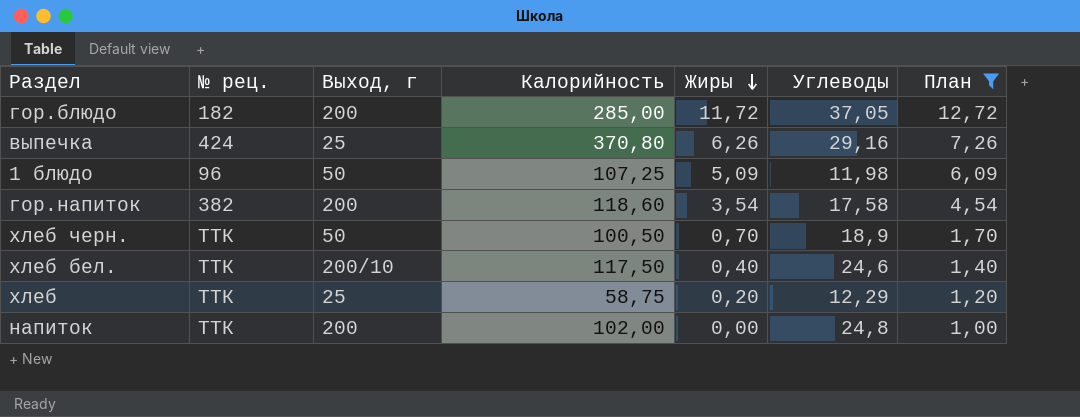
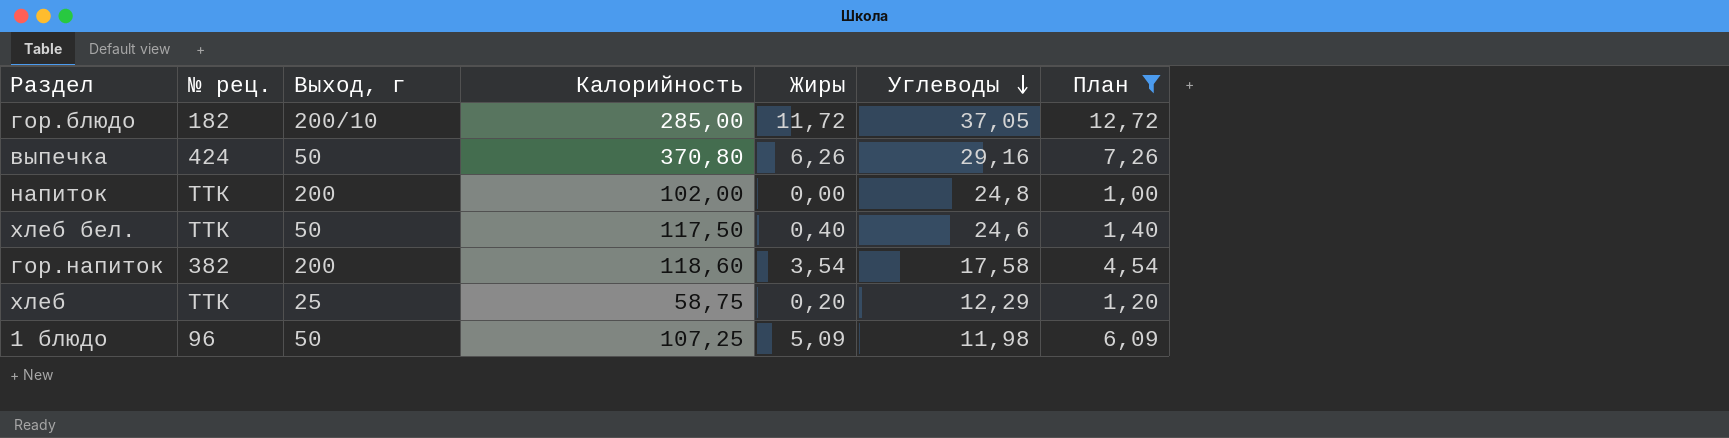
row order: Жиры descending -> Углеводы descending
row хлеб черн.: ТТК | 50 | 100,50 | 0,70 | 18,9 | 1,70 -> none
гор.блюдо | Выход, г: 200 -> 200/10
выпечка | Выход, г: 25 -> 50
хлеб бел. | Выход, г: 200/10 -> 50

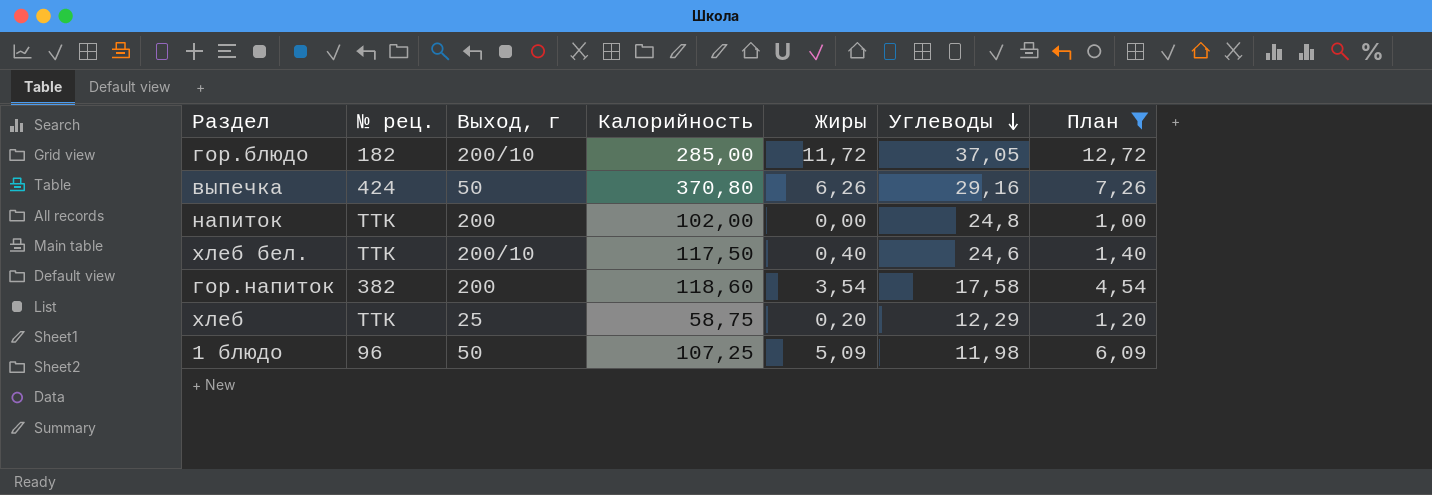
хлеб бел. | Выход, г: 50 -> 200/10

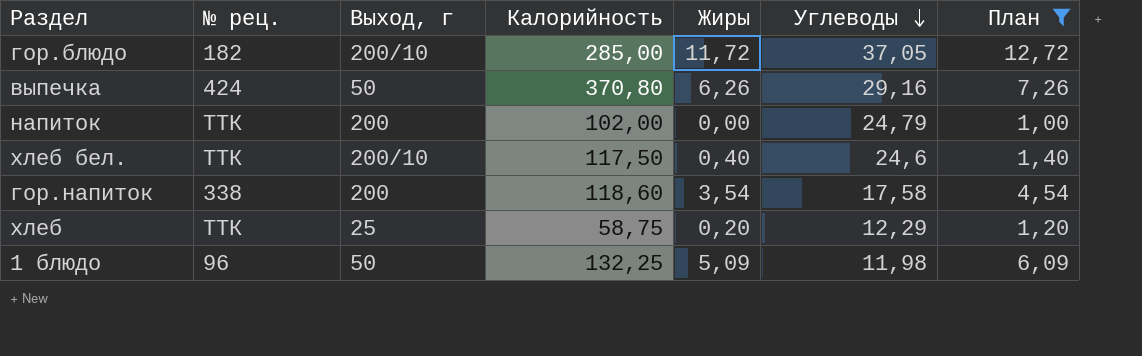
напиток | Углеводы: 24,8 -> 24,79
гор.напиток | № рец.: 382 -> 338
1 блюдо | Калорийность: 107,25 -> 132,25

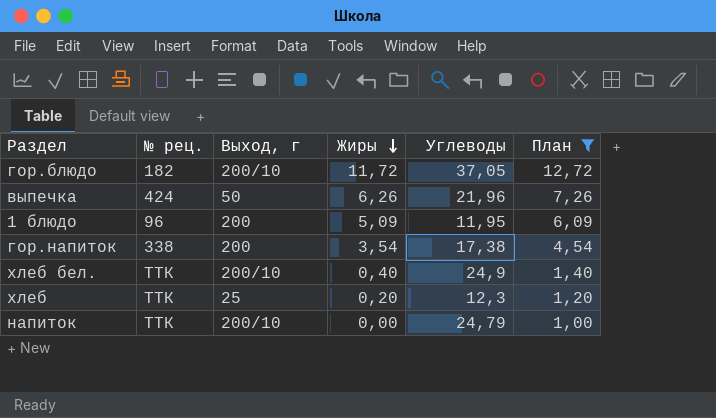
row order: Углеводы descending -> Жиры descending
column Калорийность | position: 4 -> none
выпечка | Углеводы: 29,16 -> 21,96
1 блюдо | Выход, г: 50 -> 200
1 блюдо | Углеводы: 11,98 -> 11,95
гор.напиток | Углеводы: 17,58 -> 17,38
хлеб бел. | Углеводы: 24,6 -> 24,9
хлеб | Углеводы: 12,29 -> 12,3
напиток | Выход, г: 200 -> 200/10

